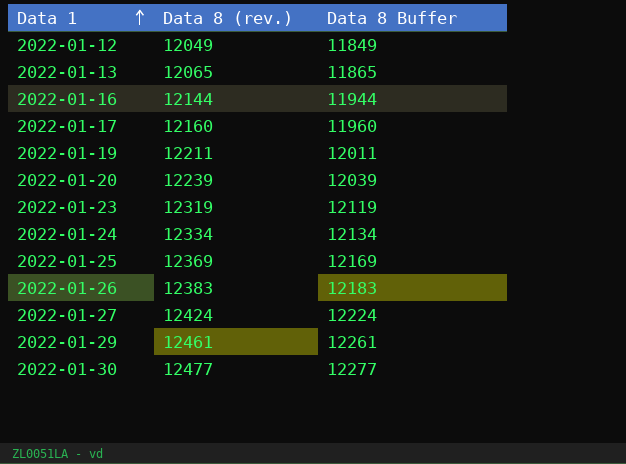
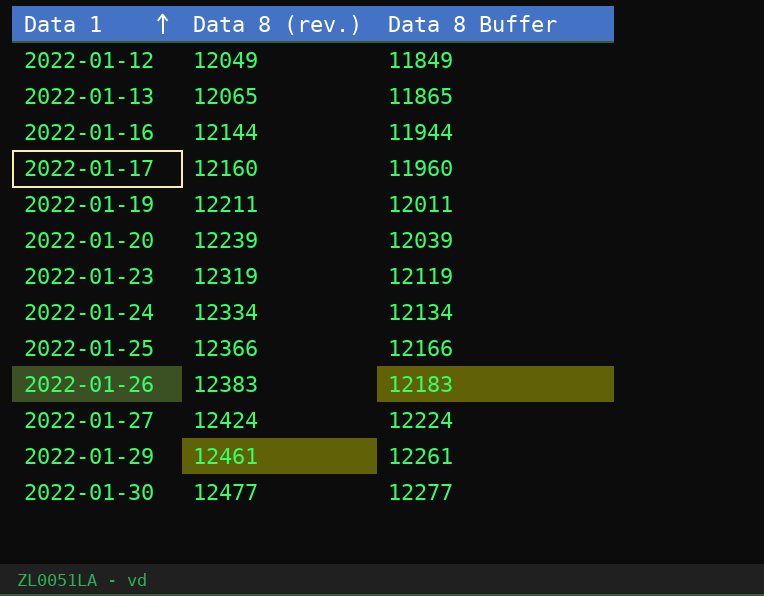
2022-01-25 | Data 8 (rev.): 12369 -> 12366
2022-01-25 | Data 8 Buffer: 12169 -> 12166

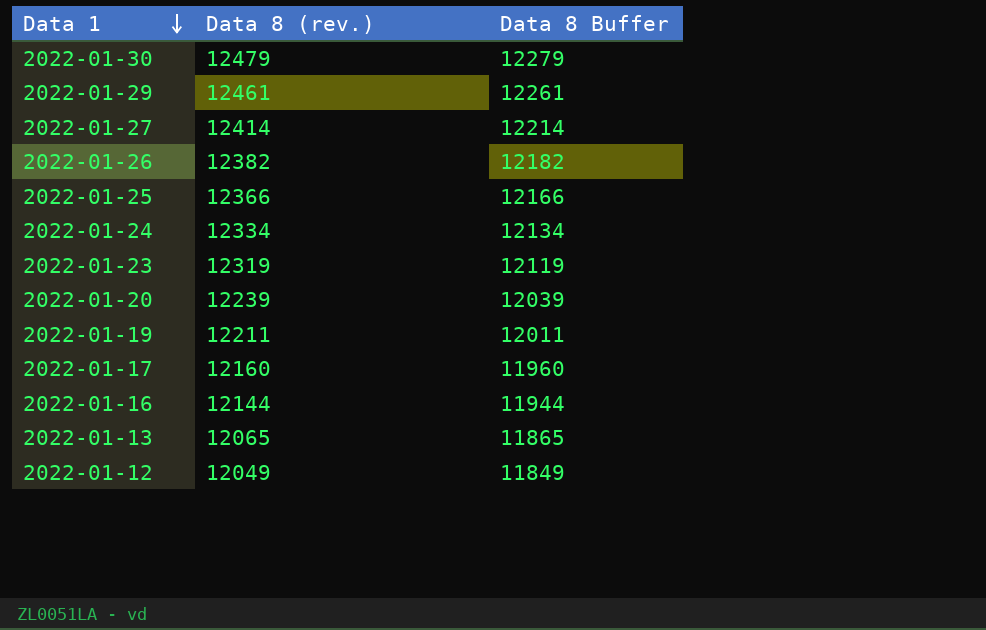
row order: Data 1 ascending -> Data 1 descending
2022-01-30 | Data 8 (rev.): 12477 -> 12479
2022-01-30 | Data 8 Buffer: 12277 -> 12279
2022-01-27 | Data 8 (rev.): 12424 -> 12414
2022-01-27 | Data 8 Buffer: 12224 -> 12214
2022-01-26 | Data 8 (rev.): 12383 -> 12382
2022-01-26 | Data 8 Buffer: 12183 -> 12182

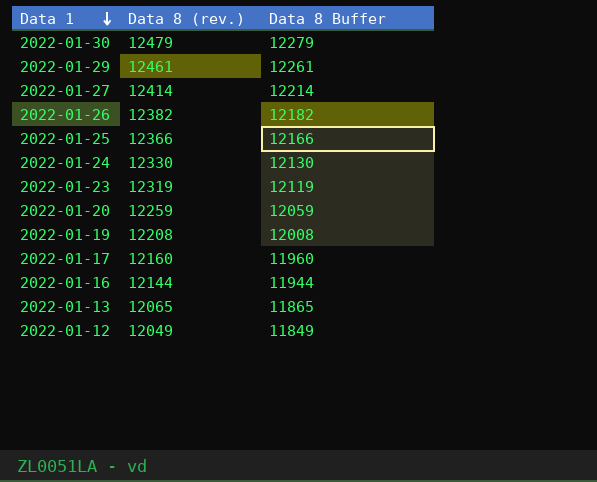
2022-01-24 | Data 8 (rev.): 12334 -> 12330
2022-01-24 | Data 8 Buffer: 12134 -> 12130
2022-01-20 | Data 8 (rev.): 12239 -> 12259
2022-01-20 | Data 8 Buffer: 12039 -> 12059
2022-01-19 | Data 8 (rev.): 12211 -> 12208
2022-01-19 | Data 8 Buffer: 12011 -> 12008

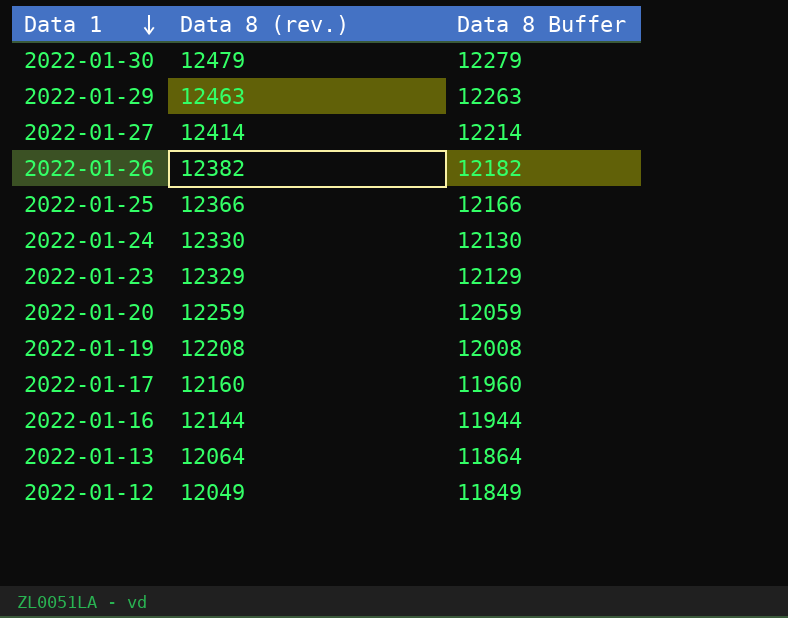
2022-01-29 | Data 8 (rev.): 12461 -> 12463
2022-01-29 | Data 8 Buffer: 12261 -> 12263
2022-01-23 | Data 8 (rev.): 12319 -> 12329
2022-01-23 | Data 8 Buffer: 12119 -> 12129
2022-01-13 | Data 8 (rev.): 12065 -> 12064
2022-01-13 | Data 8 Buffer: 11865 -> 11864

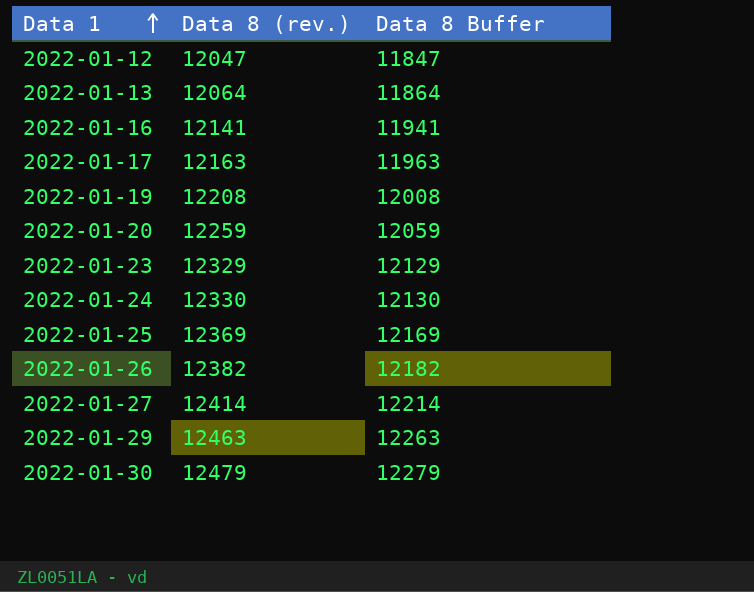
row order: Data 1 descending -> Data 1 ascending
2022-01-12 | Data 8 (rev.): 12049 -> 12047
2022-01-12 | Data 8 Buffer: 11849 -> 11847
2022-01-16 | Data 8 (rev.): 12144 -> 12141
2022-01-16 | Data 8 Buffer: 11944 -> 11941
2022-01-17 | Data 8 (rev.): 12160 -> 12163
2022-01-17 | Data 8 Buffer: 11960 -> 11963
2022-01-25 | Data 8 (rev.): 12366 -> 12369
2022-01-25 | Data 8 Buffer: 12166 -> 12169

